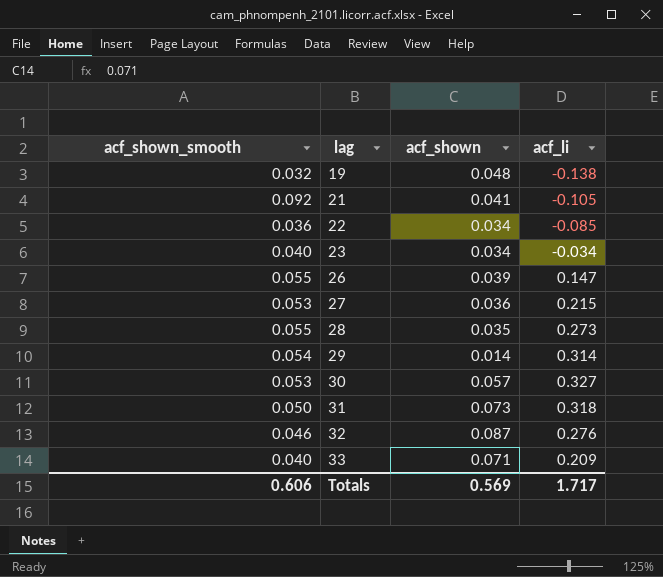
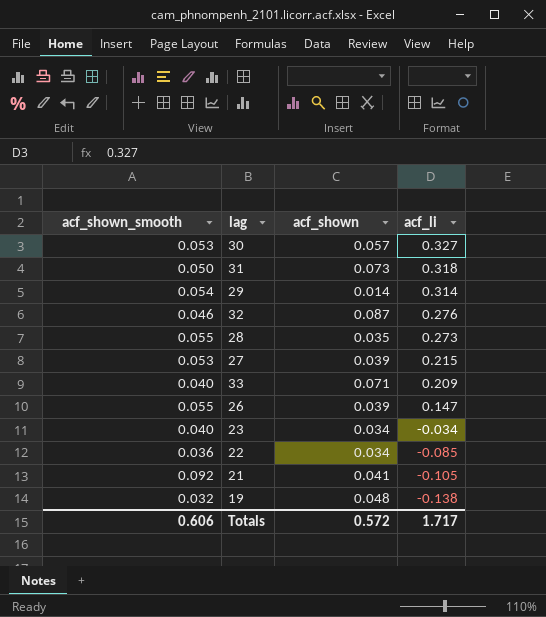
row order: lag ascending -> acf_li descending
27 | acf_shown: 0.036 -> 0.039
Totals | acf_shown: 0.569 -> 0.572

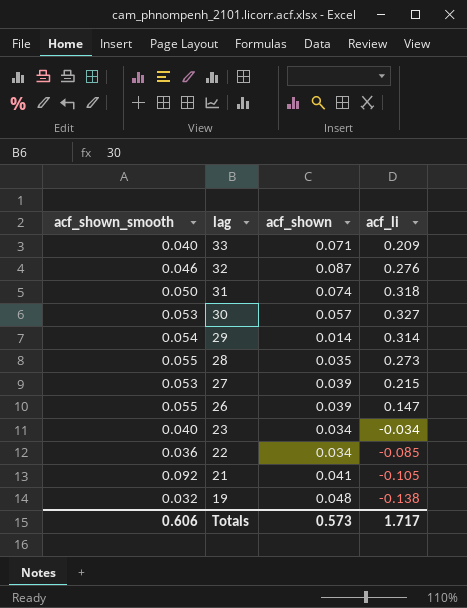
row order: acf_li descending -> lag descending
31 | acf_shown: 0.073 -> 0.074
Totals | acf_shown: 0.572 -> 0.573

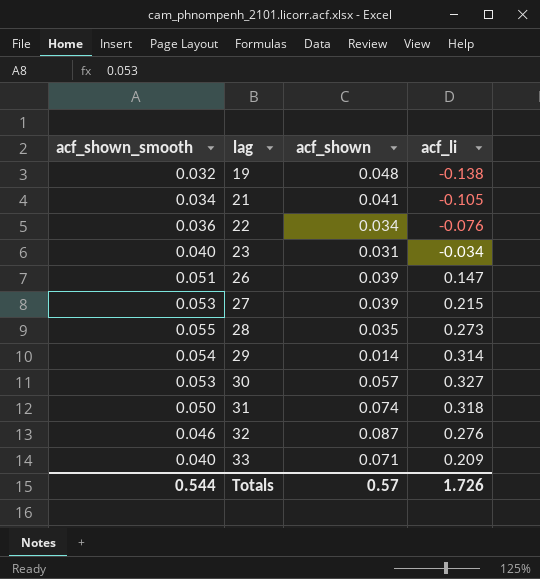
row order: lag descending -> lag ascending
21 | acf_shown_smooth: 0.092 -> 0.034
22 | acf_li: -0.085 -> -0.076
23 | acf_shown: 0.034 -> 0.031
26 | acf_shown_smooth: 0.055 -> 0.051
Totals | acf_shown_smooth: 0.606 -> 0.544
Totals | acf_shown: 0.573 -> 0.57
Totals | acf_li: 1.717 -> 1.726

